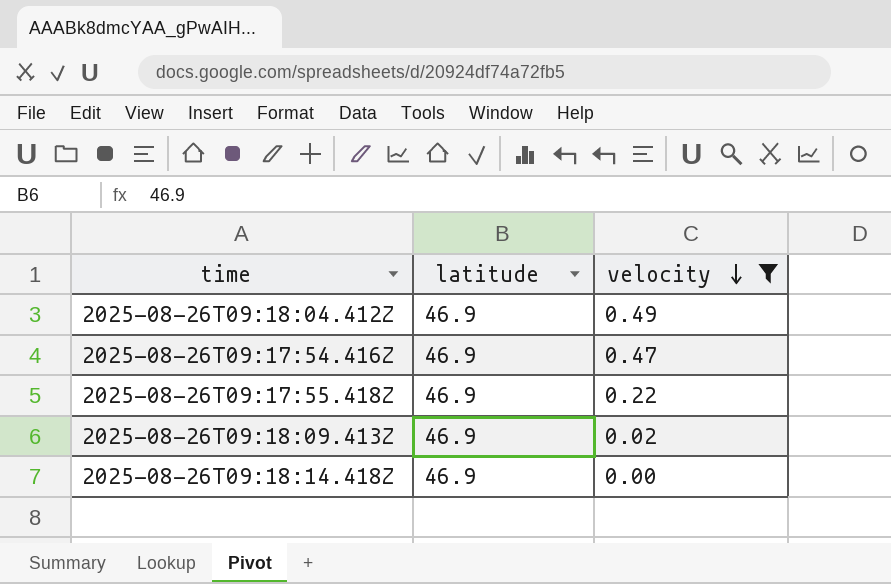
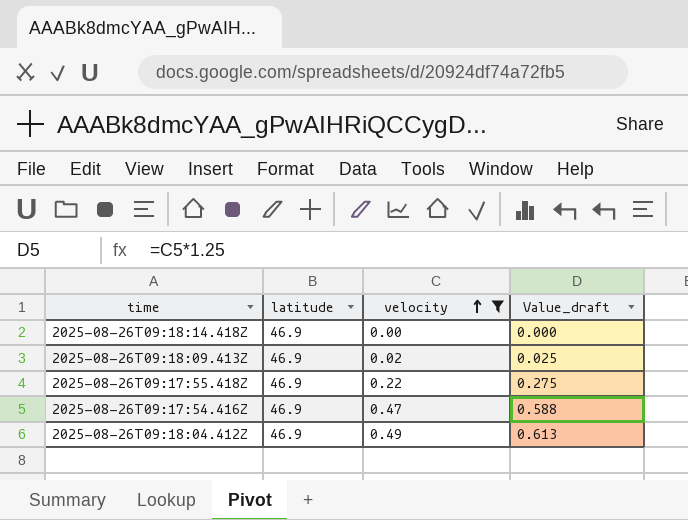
row order: velocity descending -> velocity ascending
column Value_draft | formula: none -> [velocity] * 1.25

